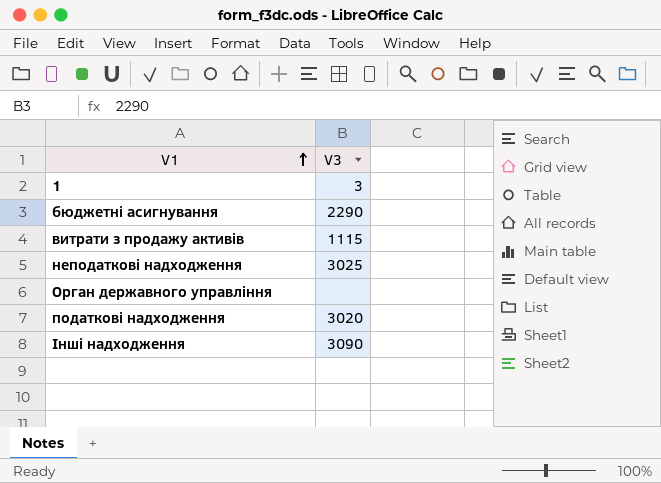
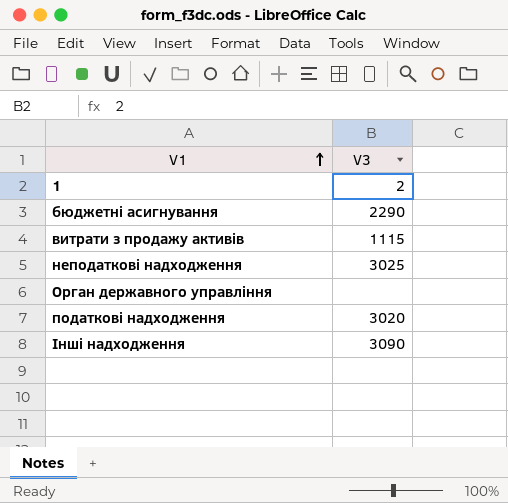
1 | V3: 3 -> 2

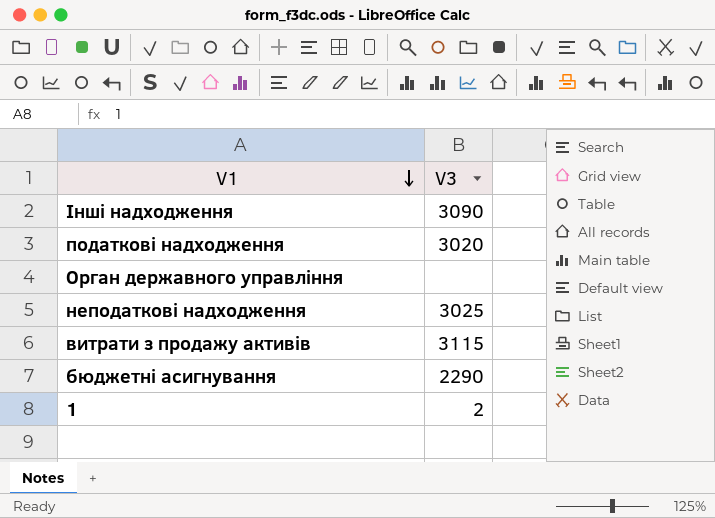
row order: V1 ascending -> V1 descending
витрати з продажу активів | V3: 1115 -> 3115

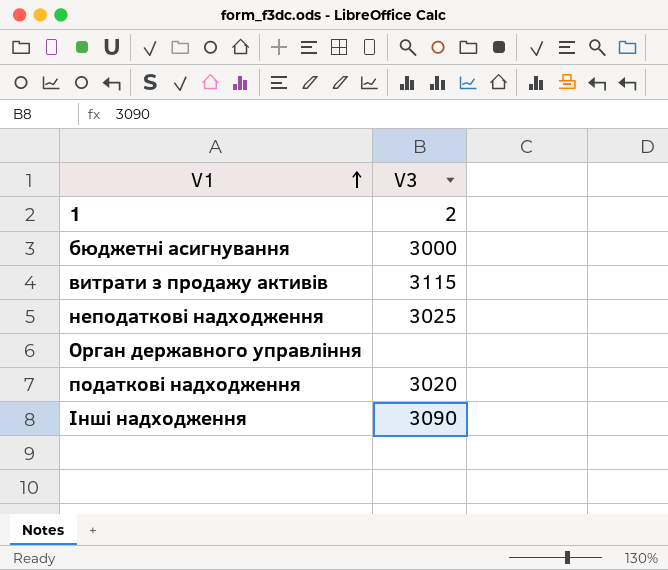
row order: V1 descending -> V1 ascending
бюджетні асигнування | V3: 2290 -> 3000

